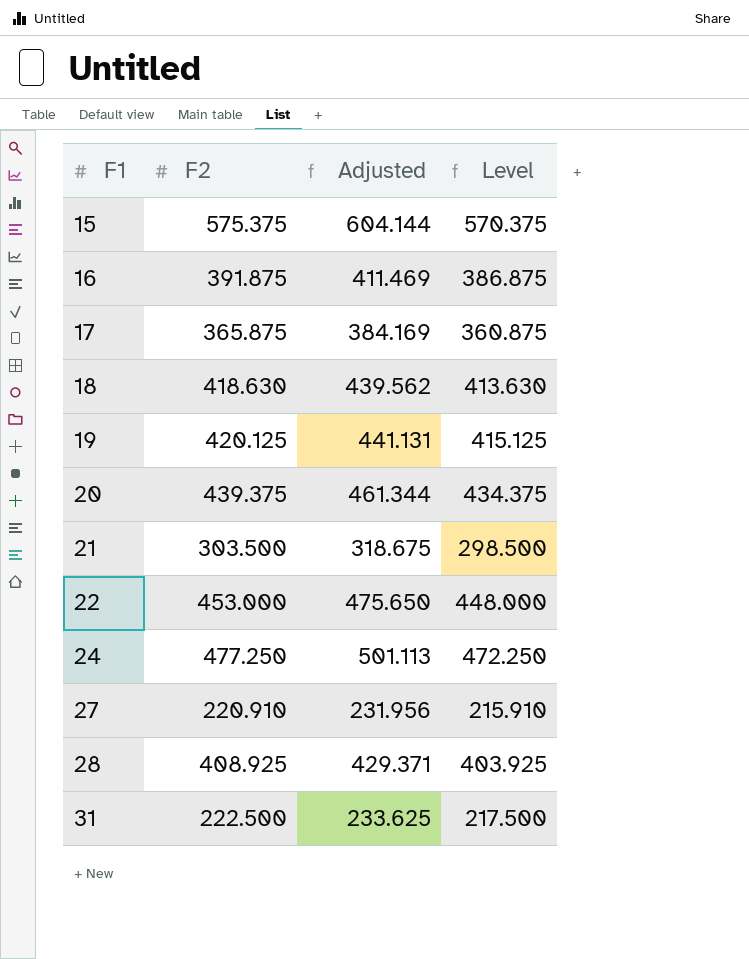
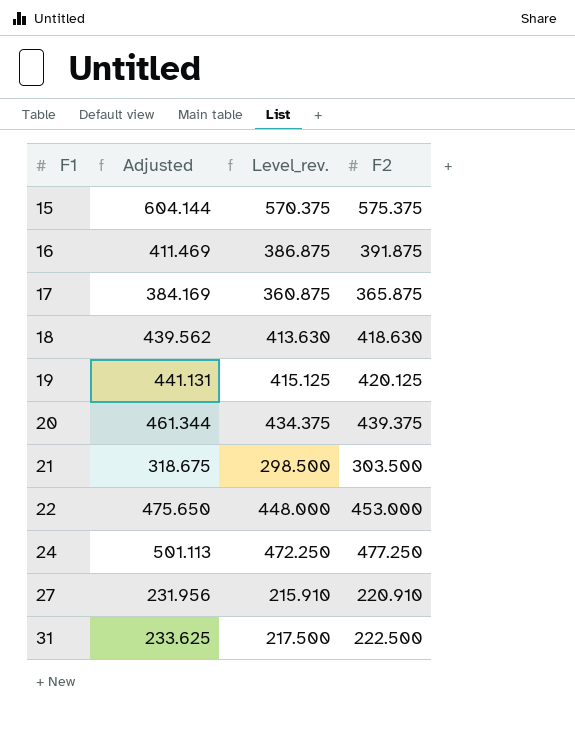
column name: Level -> Level_rev.
column F2 | position: 2 -> 4
row 28: 408.925 | 429.371 | 403.925 -> none

